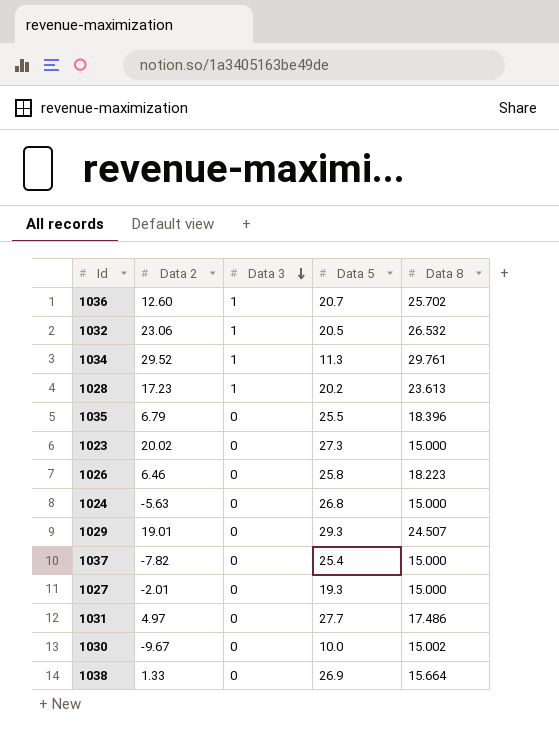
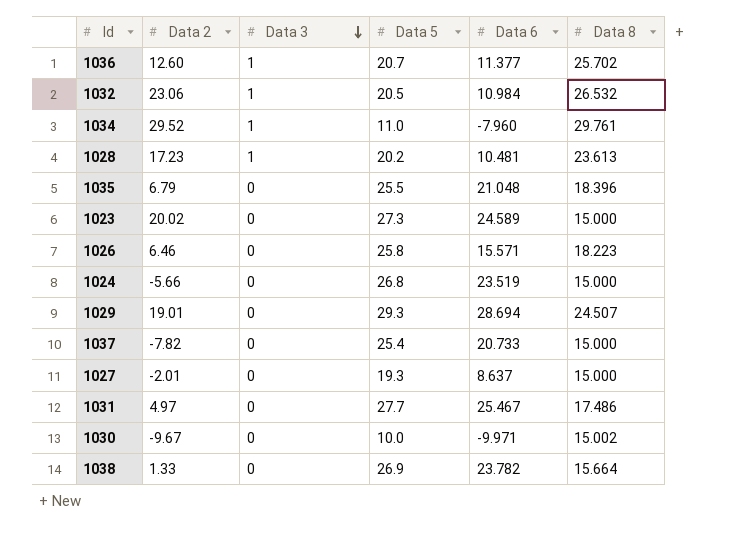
column Data 6 | position: none -> 5
1034 | Data 5: 11.3 -> 11.0
1024 | Data 2: -5.63 -> -5.66

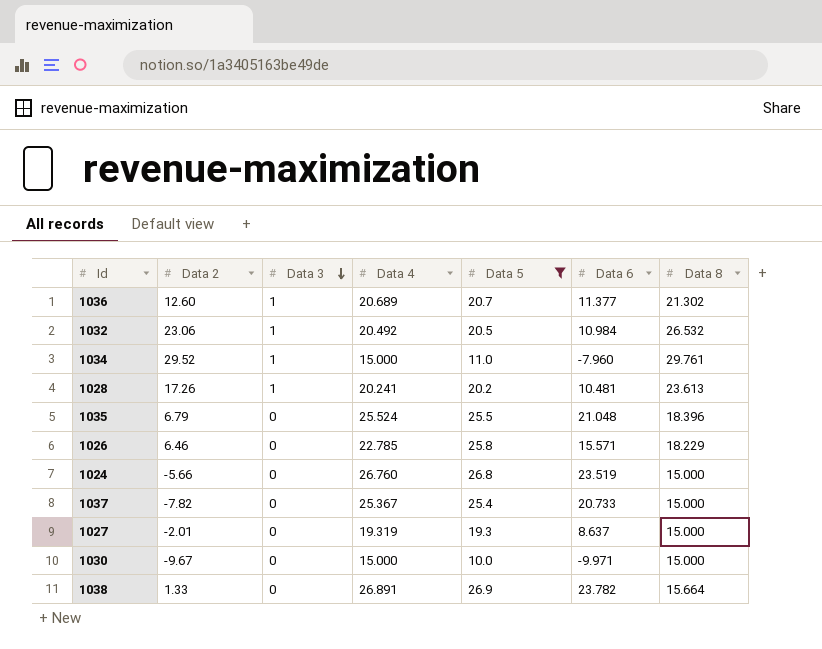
filter: none -> Data 5 <= 26.9
column Data 4 | position: none -> 4
1036 | Data 8: 25.702 -> 21.302
1028 | Data 2: 17.23 -> 17.26
1026 | Data 8: 18.223 -> 18.229
1030 | Data 8: 15.002 -> 15.000

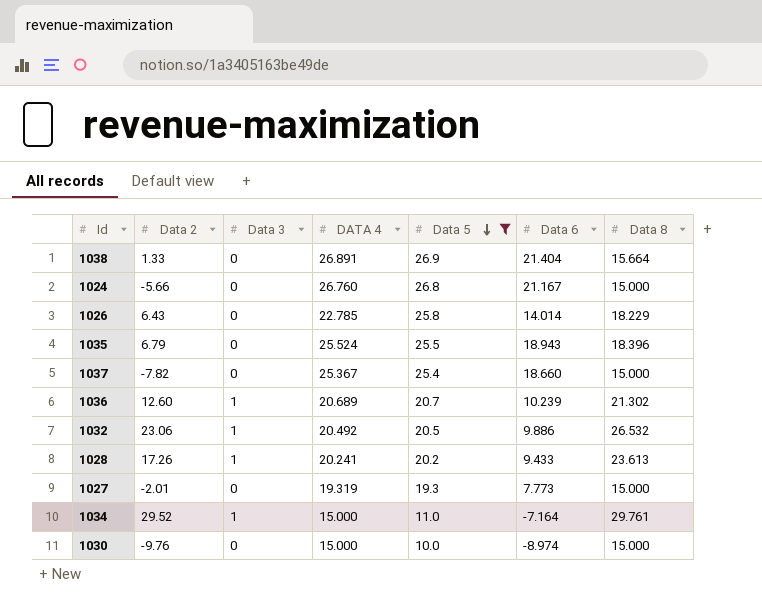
row order: Data 3 descending -> Data 5 descending
column name: Data 4 -> DATA 4
1038 | Data 6: 23.782 -> 21.404
1024 | Data 6: 23.519 -> 21.167
1026 | Data 2: 6.46 -> 6.43
1026 | Data 6: 15.571 -> 14.014
1035 | Data 6: 21.048 -> 18.943
1037 | Data 6: 20.733 -> 18.660
1036 | Data 6: 11.377 -> 10.239
1032 | Data 6: 10.984 -> 9.886
1028 | Data 6: 10.481 -> 9.433
1027 | Data 6: 8.637 -> 7.773
1034 | Data 6: -7.960 -> -7.164
1030 | Data 2: -9.67 -> -9.76
1030 | Data 6: -9.971 -> -8.974

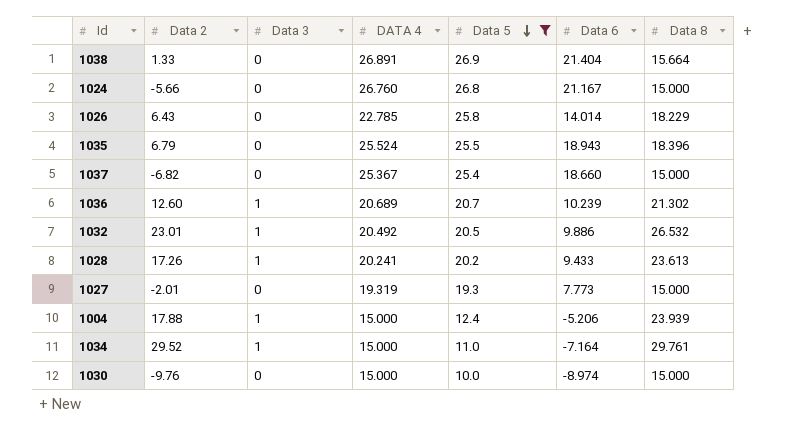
1037 | Data 2: -7.82 -> -6.82
1032 | Data 2: 23.06 -> 23.01
row 1004: none -> 17.88 | 1 | 15.000 | 12.4 | -5.206 | 23.939

